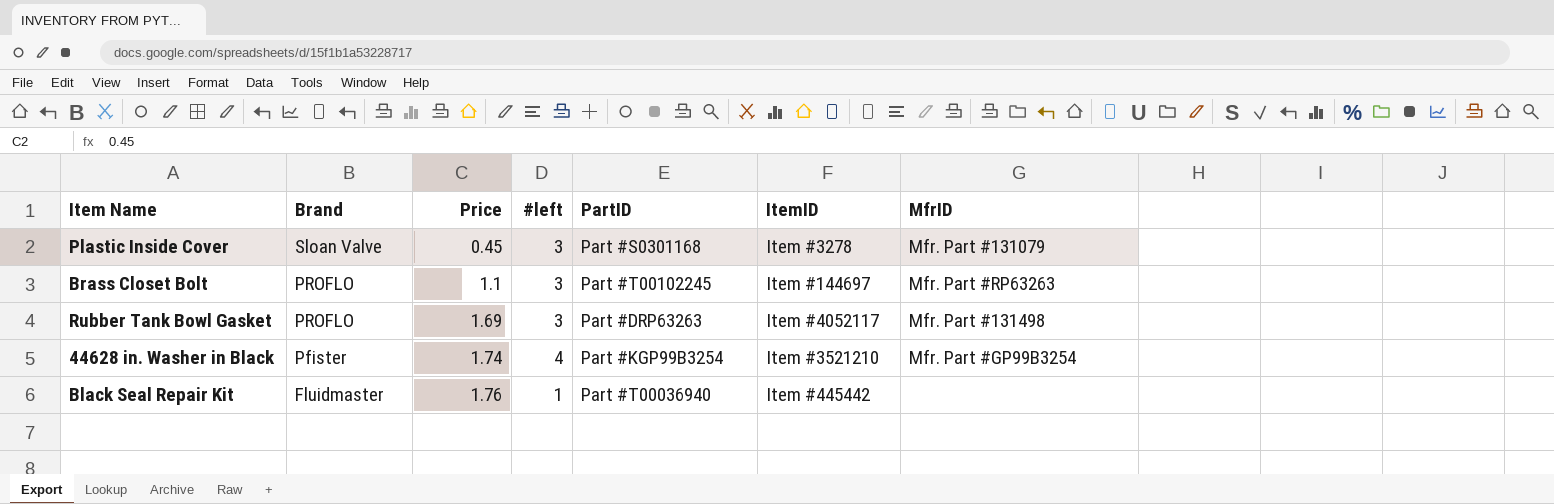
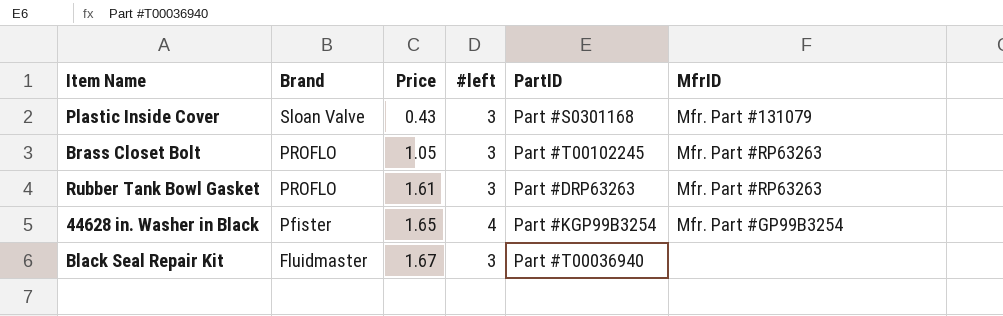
column ItemID | position: 6 -> none
Plastic Inside Cover | Price: 0.45 -> 0.43
Brass Closet Bolt | Price: 1.1 -> 1.05
Rubber Tank Bowl Gasket | Price: 1.69 -> 1.61
Rubber Tank Bowl Gasket | MfrID: Mfr. Part #131498 -> Mfr. Part #RP63263
44628 in. Washer in Black | Price: 1.74 -> 1.65
Black Seal Repair Kit | Price: 1.76 -> 1.67
Black Seal Repair Kit | #left: 1 -> 3

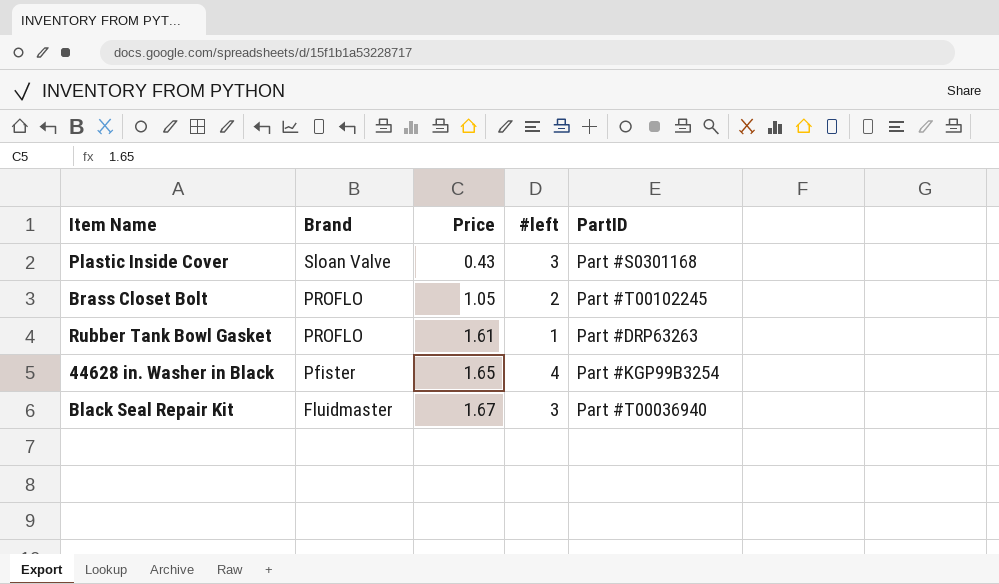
column MfrID | position: 6 -> none
Brass Closet Bolt | #left: 3 -> 2
Rubber Tank Bowl Gasket | #left: 3 -> 1

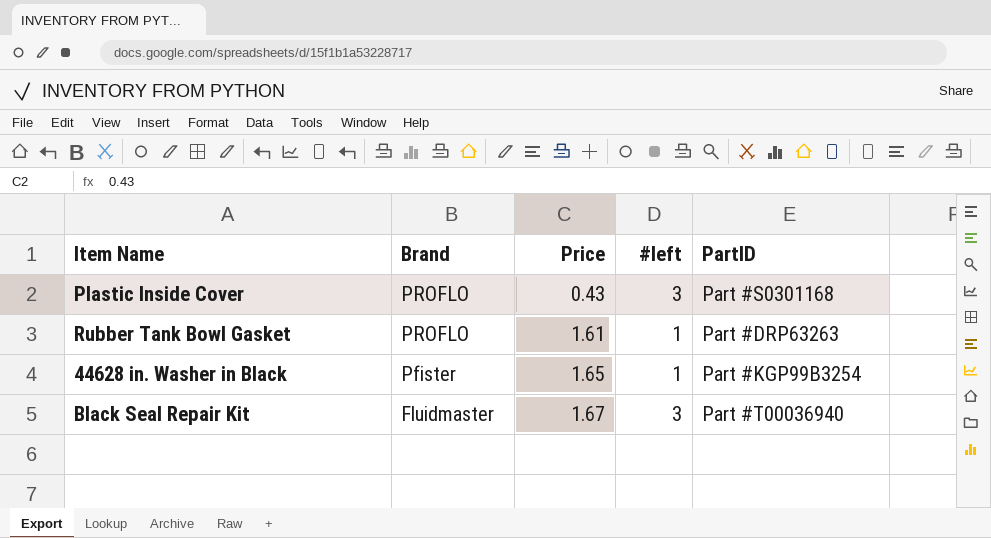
row Brass Closet Bolt: PROFLO | 1.05 | 2 | Part #T00102245 -> none
Plastic Inside Cover | Brand: Sloan Valve -> PROFLO
44628 in. Washer in Black | #left: 4 -> 1

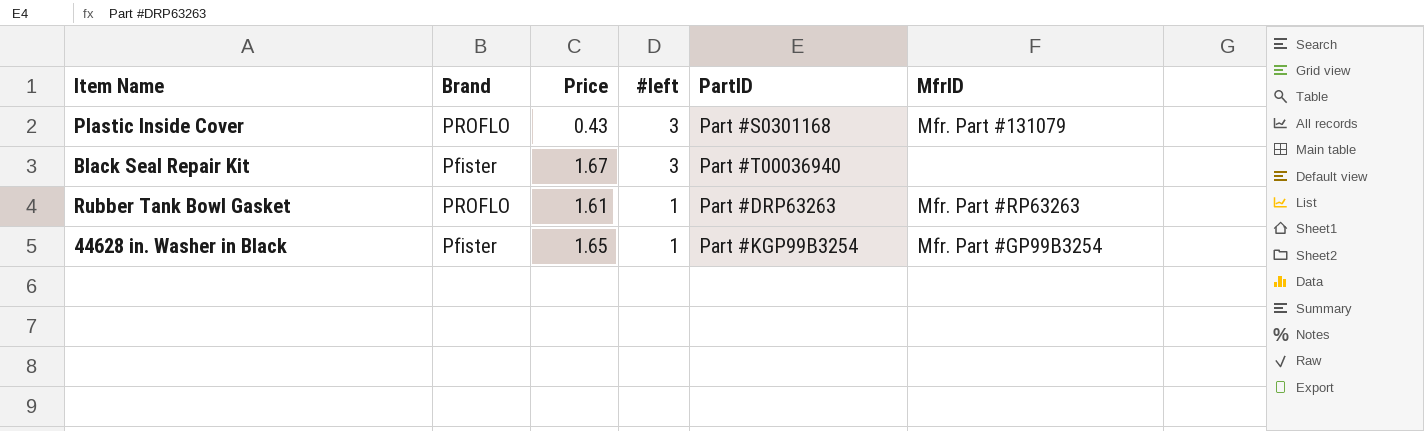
row order: Brand descending -> #left descending
column MfrID | position: none -> 6
Black Seal Repair Kit | Brand: Fluidmaster -> Pfister

